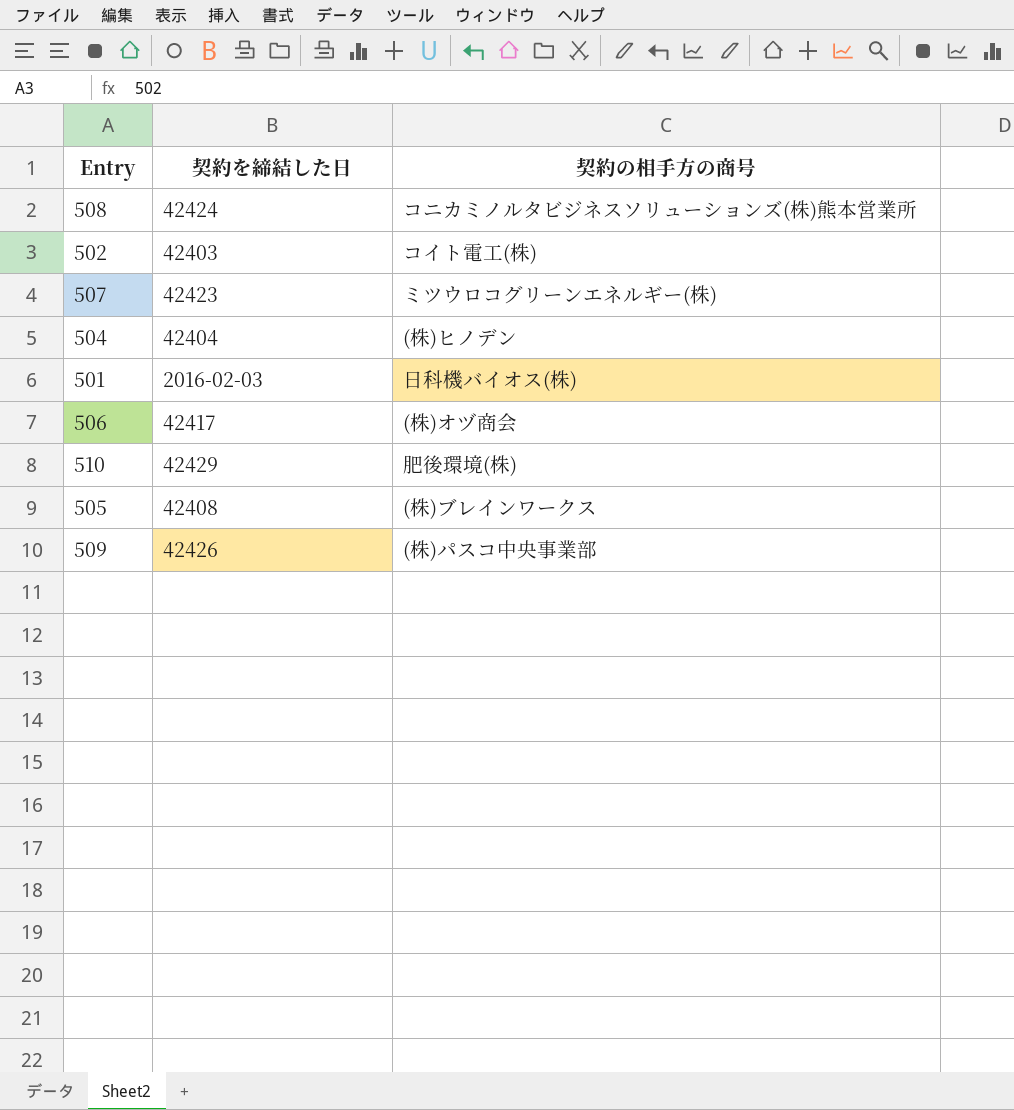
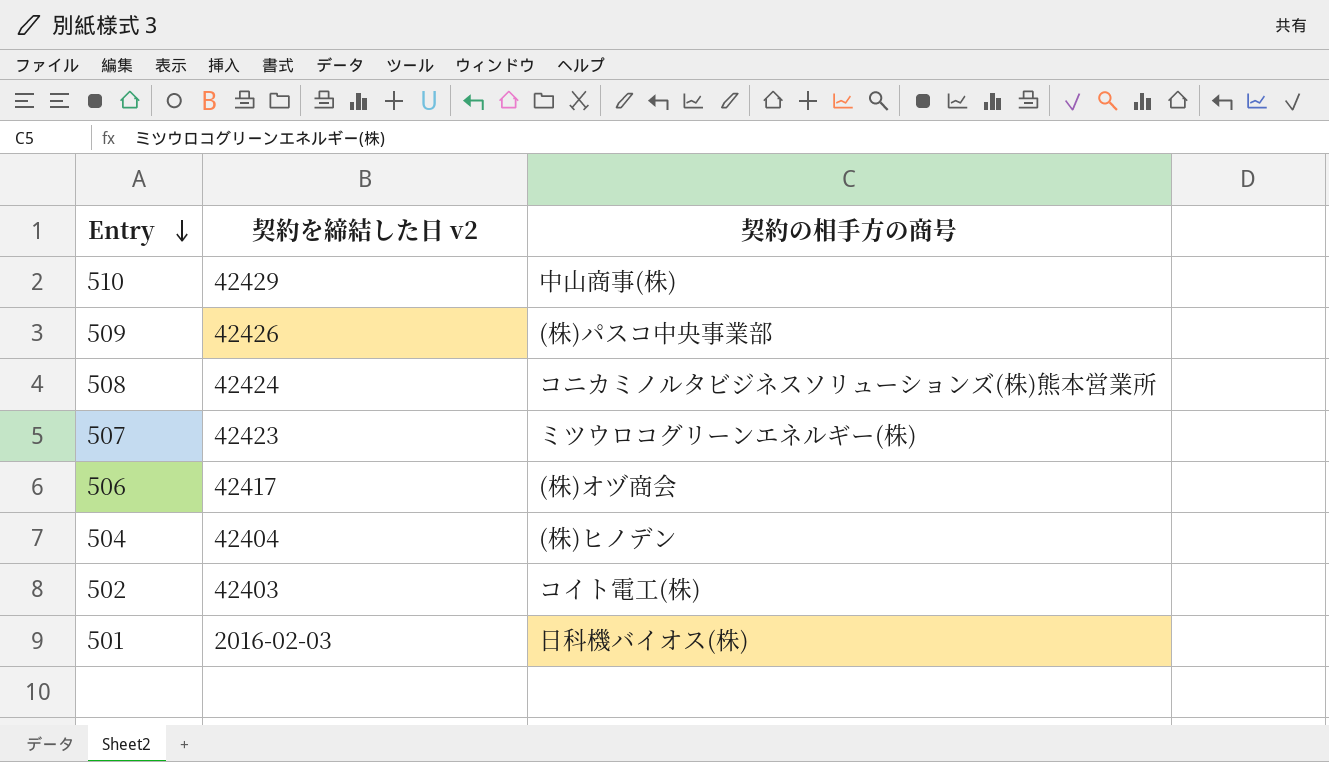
row order: none -> Entry descending
column name: 契約を締結した日 -> 契約を締結した日 v2
row 505: 42408 | (株)ブレインワークス -> none
510 | 契約の相手方の商号: 肥後環境(株) -> 中山商事(株)

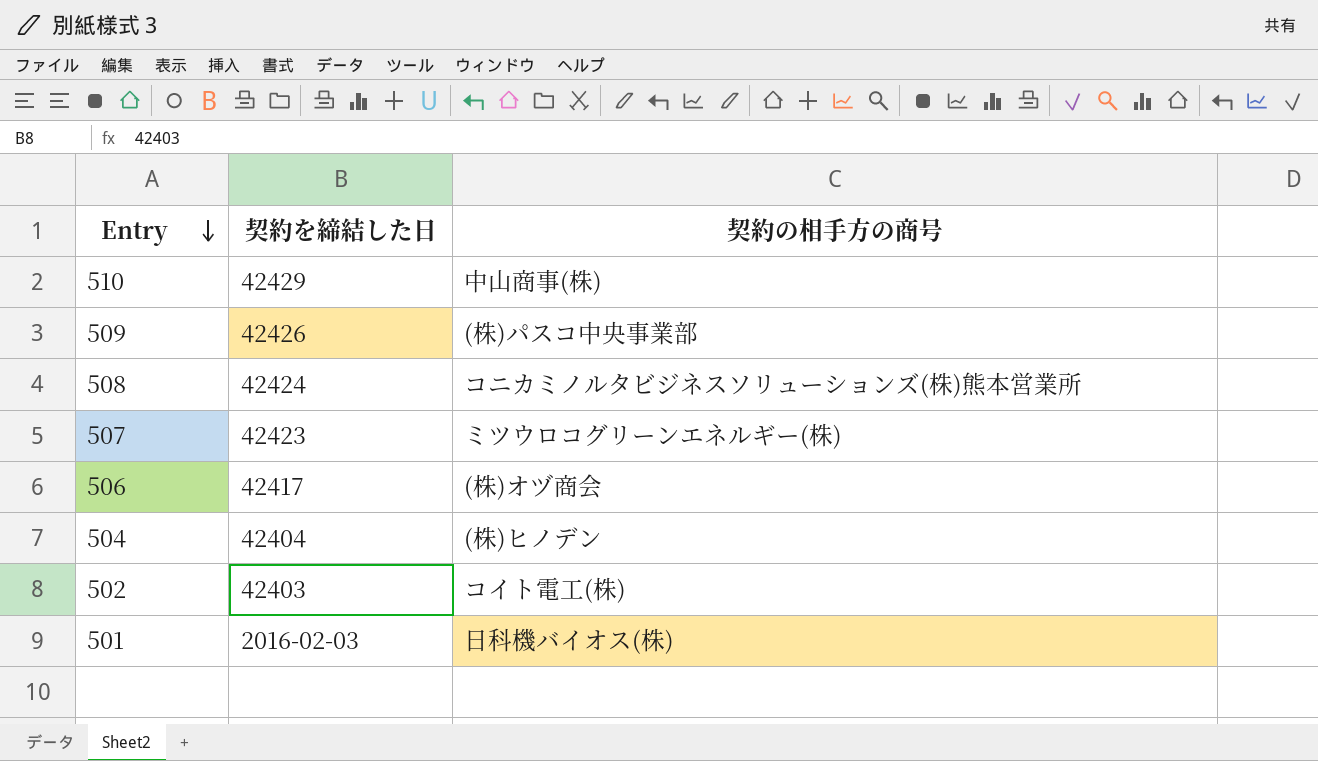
column name: 契約を締結した日 v2 -> 契約を締結した日

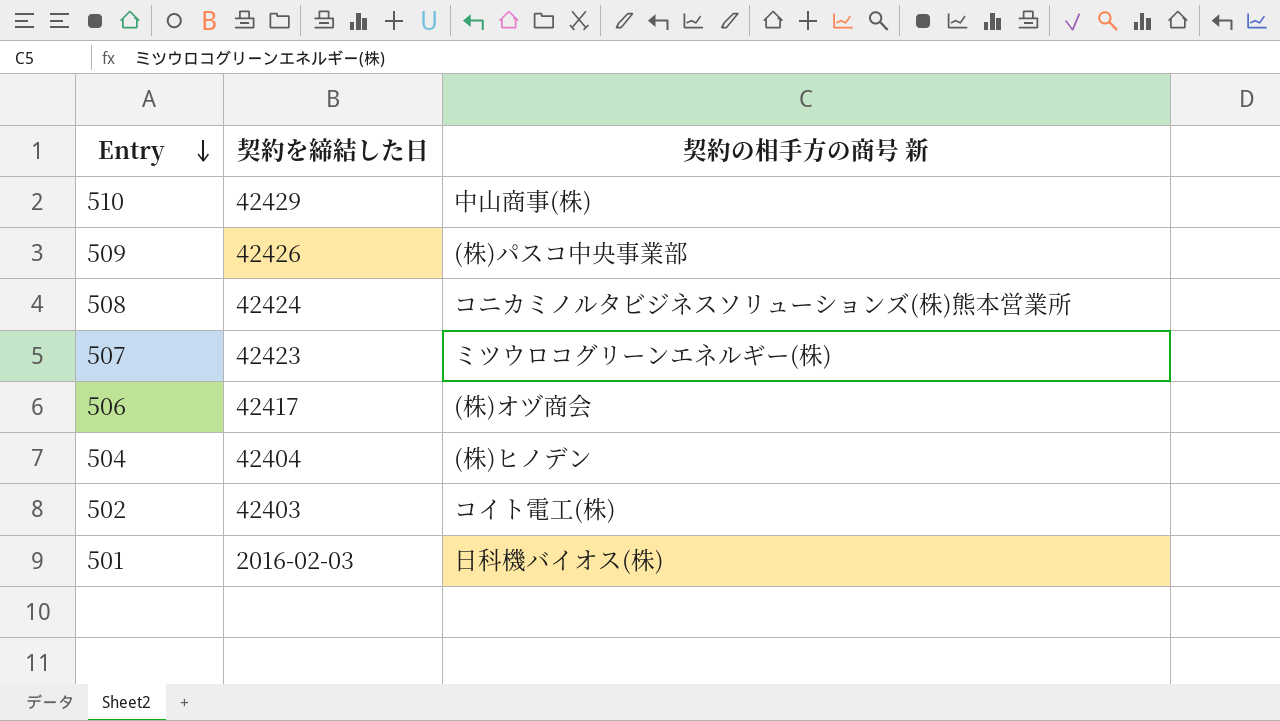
column name: 契約の相手方の商号 -> 契約の相手方の商号 新

